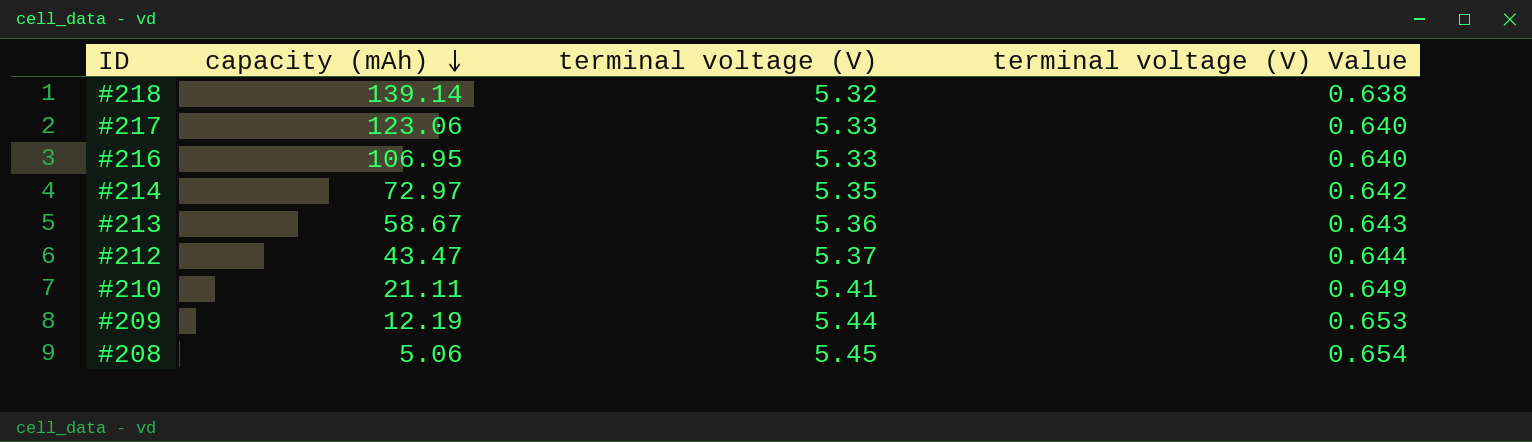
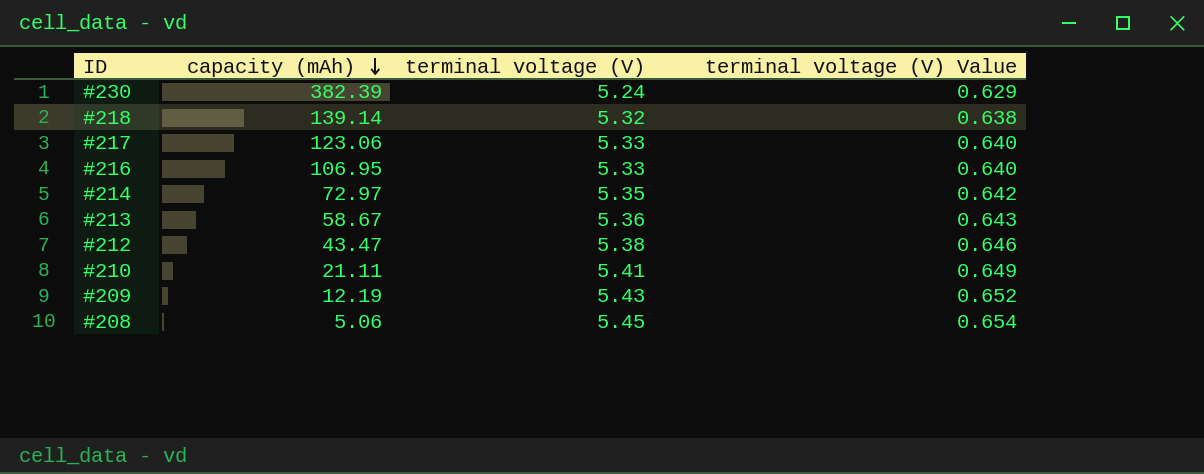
row #230: none -> 382.39 | 5.24 | 0.629
#212 | terminal voltage (V): 5.37 -> 5.38
#212 | terminal voltage (V) Value: 0.644 -> 0.646
#209 | terminal voltage (V): 5.44 -> 5.43
#209 | terminal voltage (V) Value: 0.653 -> 0.652

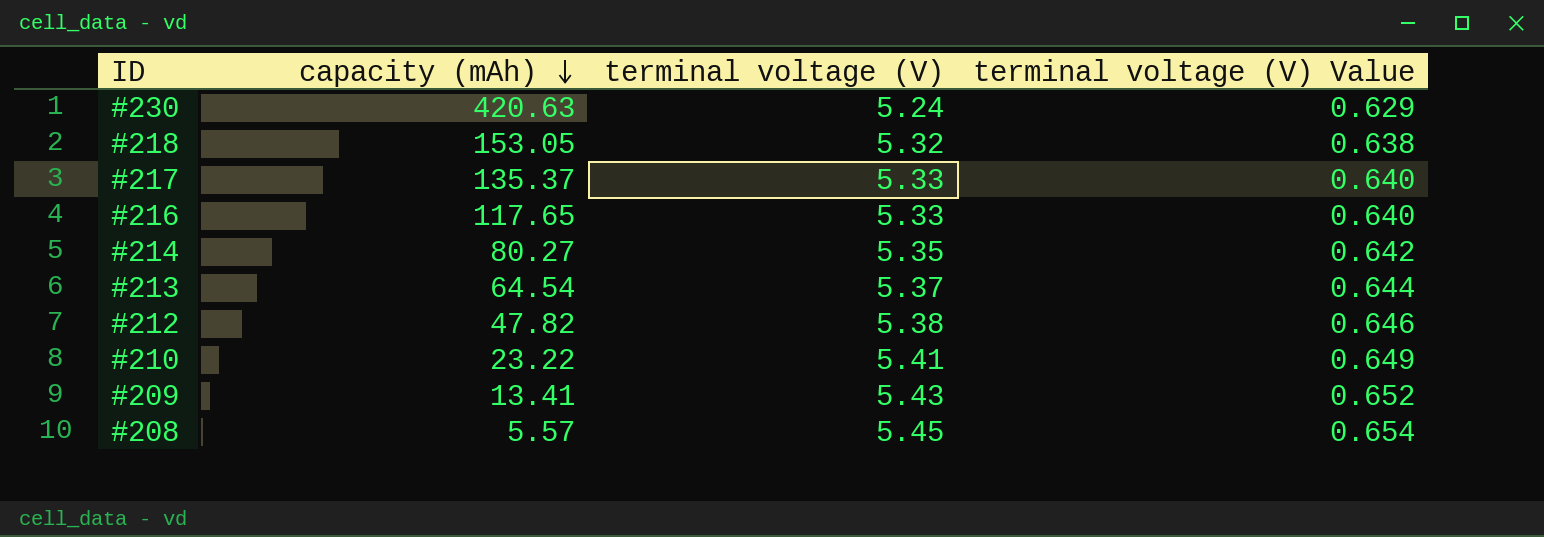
#230 | capacity (mAh): 382.39 -> 420.63
#218 | capacity (mAh): 139.14 -> 153.05
#217 | capacity (mAh): 123.06 -> 135.37
#216 | capacity (mAh): 106.95 -> 117.65
#214 | capacity (mAh): 72.97 -> 80.27
#213 | capacity (mAh): 58.67 -> 64.54
#213 | terminal voltage (V): 5.36 -> 5.37
#213 | terminal voltage (V) Value: 0.643 -> 0.644
#212 | capacity (mAh): 43.47 -> 47.82
#210 | capacity (mAh): 21.11 -> 23.22
#209 | capacity (mAh): 12.19 -> 13.41
#208 | capacity (mAh): 5.06 -> 5.57

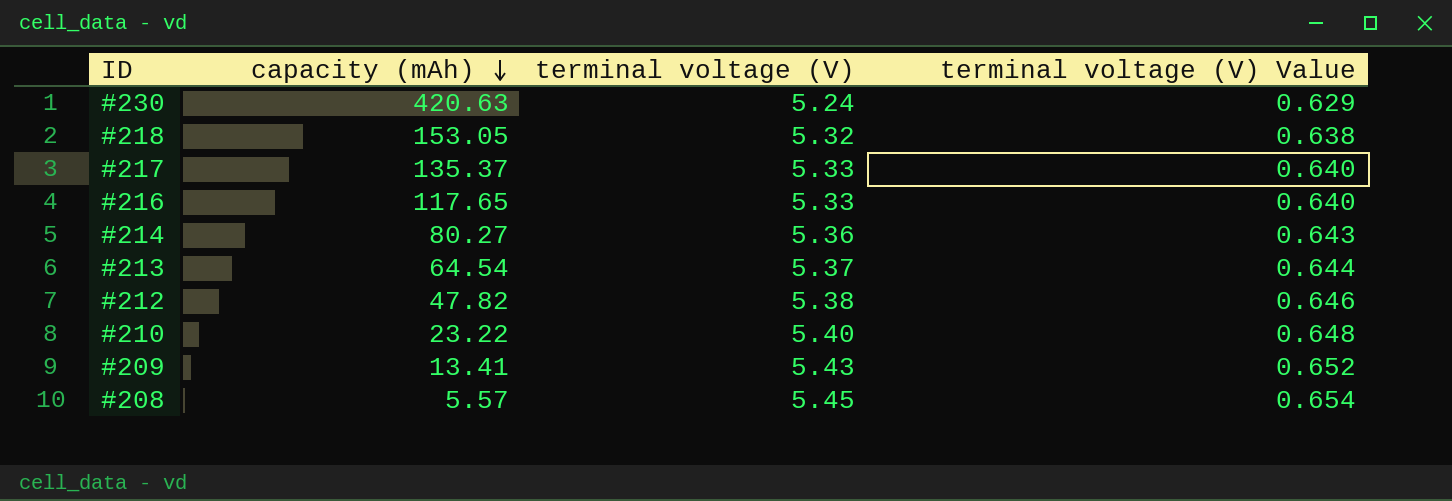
#214 | terminal voltage (V): 5.35 -> 5.36
#214 | terminal voltage (V) Value: 0.642 -> 0.643
#210 | terminal voltage (V): 5.41 -> 5.40
#210 | terminal voltage (V) Value: 0.649 -> 0.648

